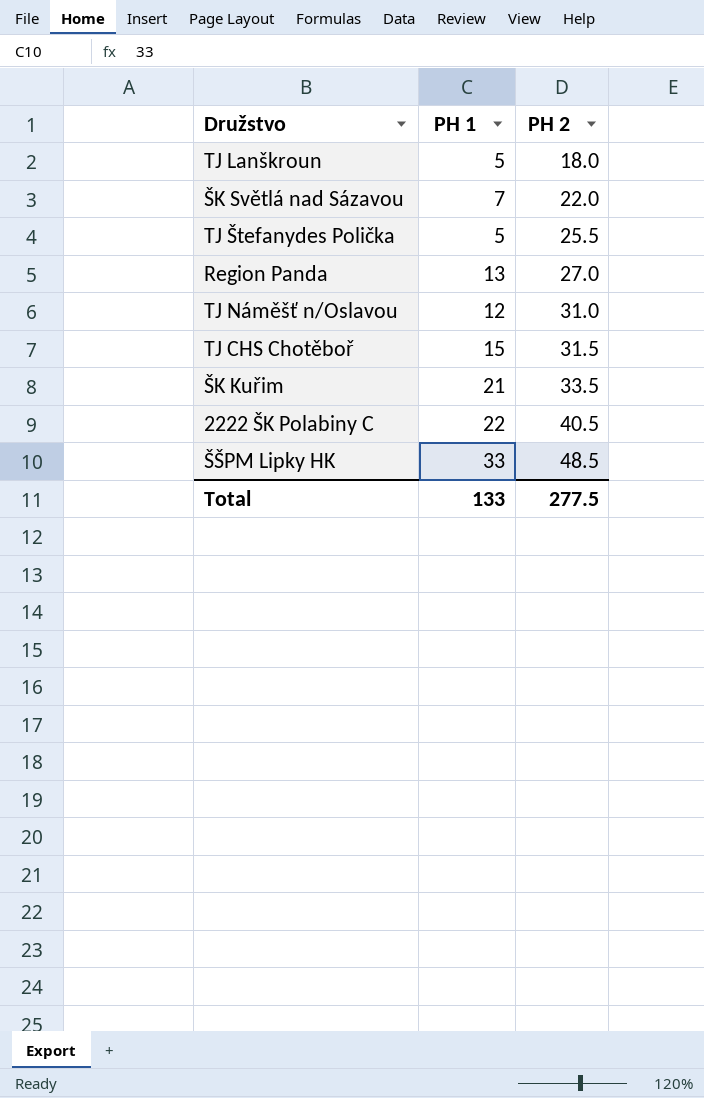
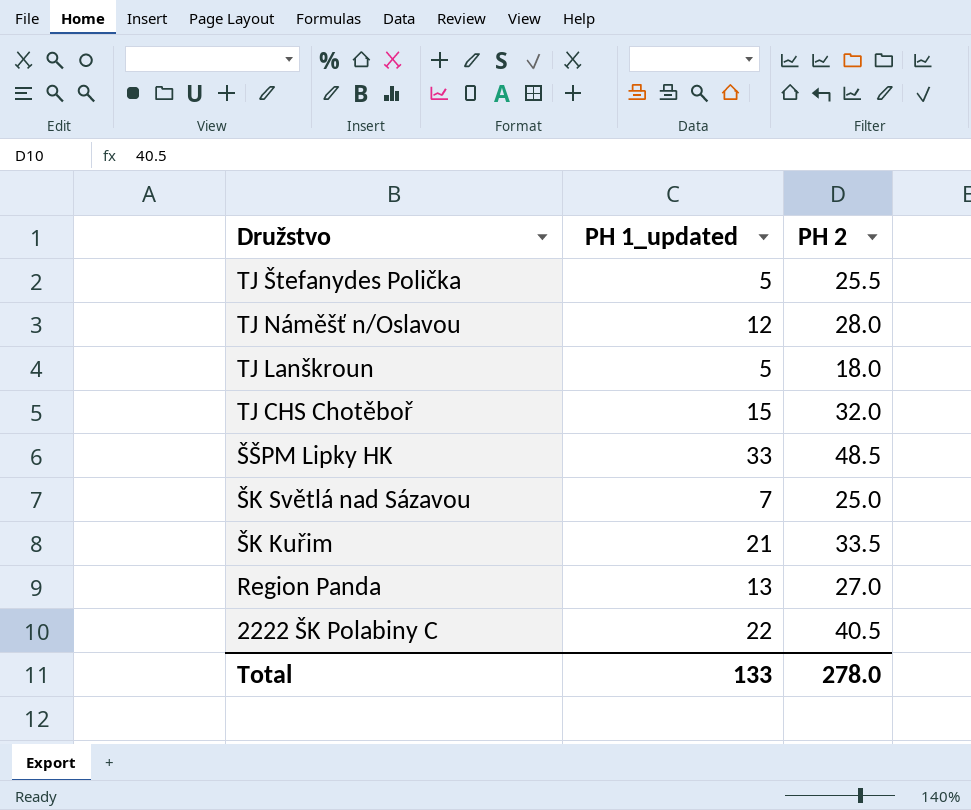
row order: PH 2 ascending -> Družstvo descending
column name: PH 1 -> PH 1_updated
TJ Náměšť n/Oslavou | PH 2: 31.0 -> 28.0
TJ CHS Chotěboř | PH 2: 31.5 -> 32.0
ŠK Světlá nad Sázavou | PH 2: 22.0 -> 25.0
Total | PH 2: 277.5 -> 278.0

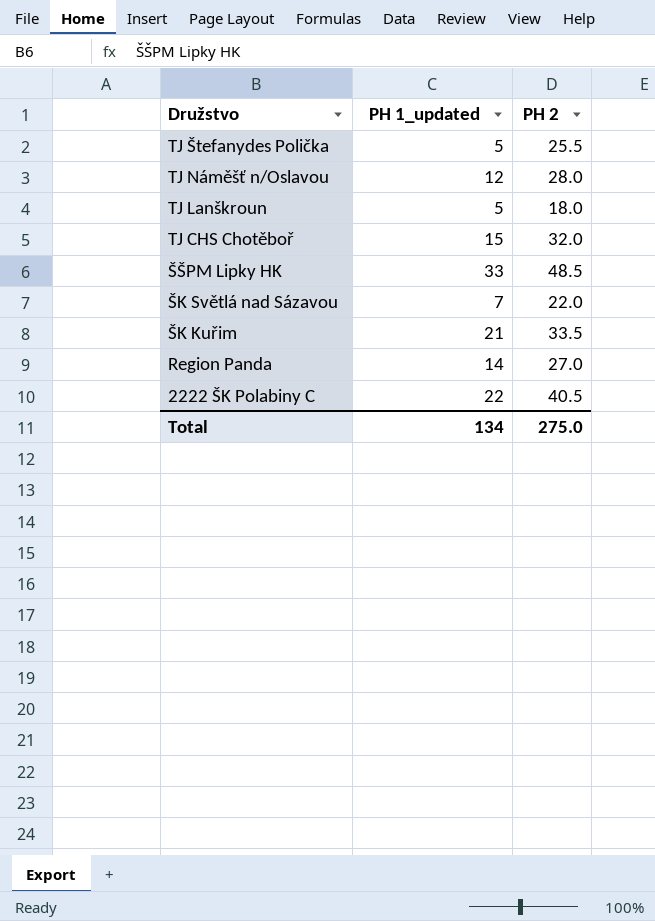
ŠK Světlá nad Sázavou | PH 2: 25.0 -> 22.0
Region Panda | PH 1_updated: 13 -> 14
Total | PH 1_updated: 133 -> 134
Total | PH 2: 278.0 -> 275.0

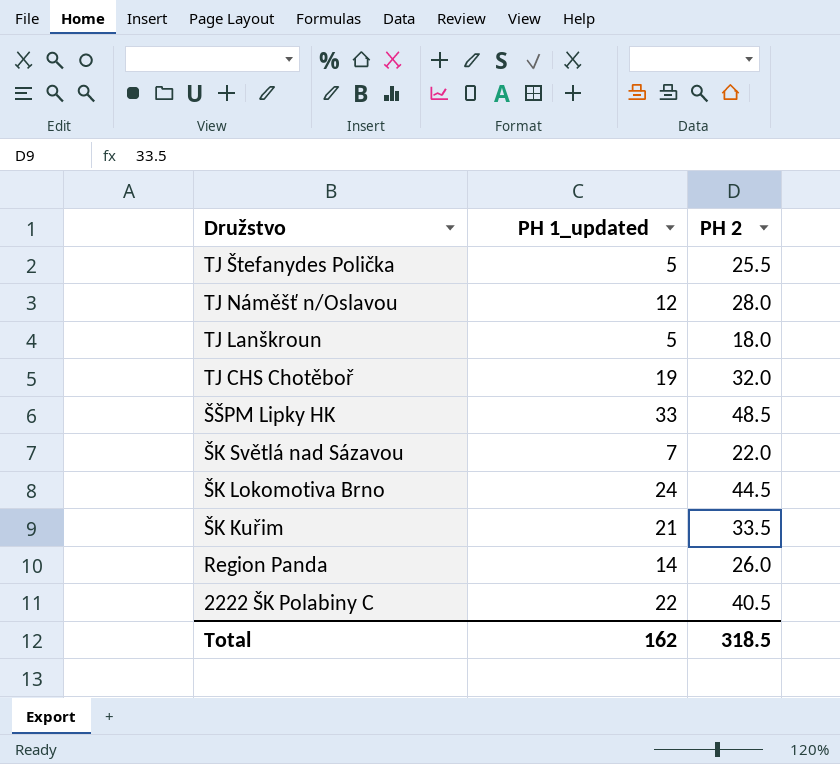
TJ CHS Chotěboř | PH 1_updated: 15 -> 19
row ŠK Lokomotiva Brno: none -> 24 | 44.5
Region Panda | PH 2: 27.0 -> 26.0
Total | PH 1_updated: 134 -> 162
Total | PH 2: 275.0 -> 318.5

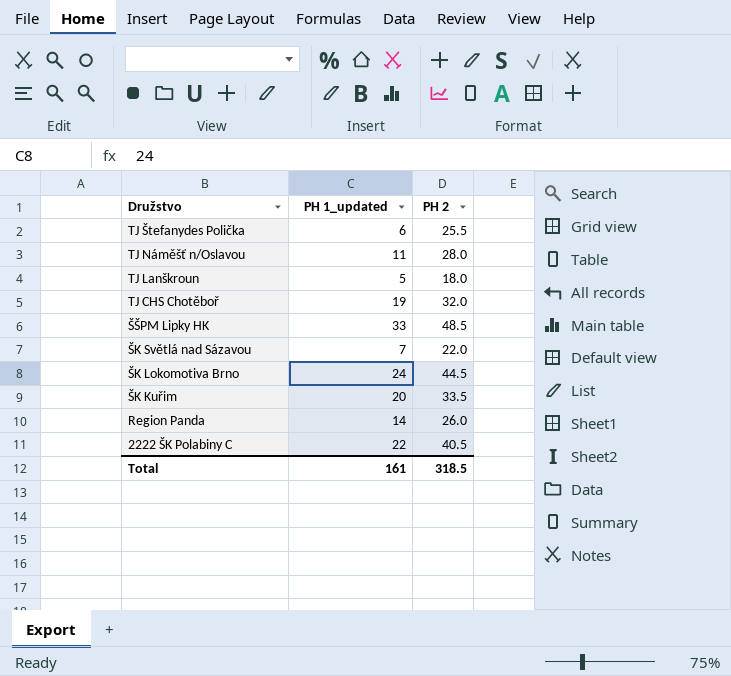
TJ Štefanydes Polička | PH 1_updated: 5 -> 6
TJ Náměšť n/Oslavou | PH 1_updated: 12 -> 11
ŠK Kuřim | PH 1_updated: 21 -> 20
Total | PH 1_updated: 162 -> 161

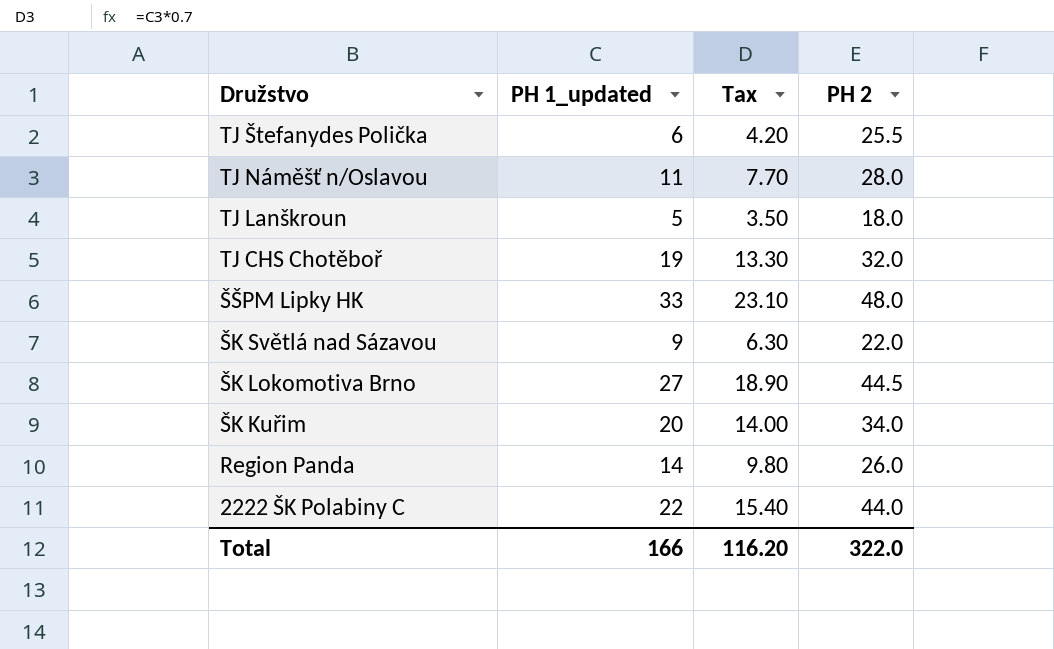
column Tax | formula: none -> [PH 1_updated] * 0.7
ŠŠPM Lipky HK | PH 2: 48.5 -> 48.0
ŠK Světlá nad Sázavou | PH 1_updated: 7 -> 9
ŠK Lokomotiva Brno | PH 1_updated: 24 -> 27
ŠK Kuřim | PH 2: 33.5 -> 34.0
2222 ŠK Polabiny C | PH 2: 40.5 -> 44.0
Total | PH 1_updated: 161 -> 166
Total | PH 2: 318.5 -> 322.0

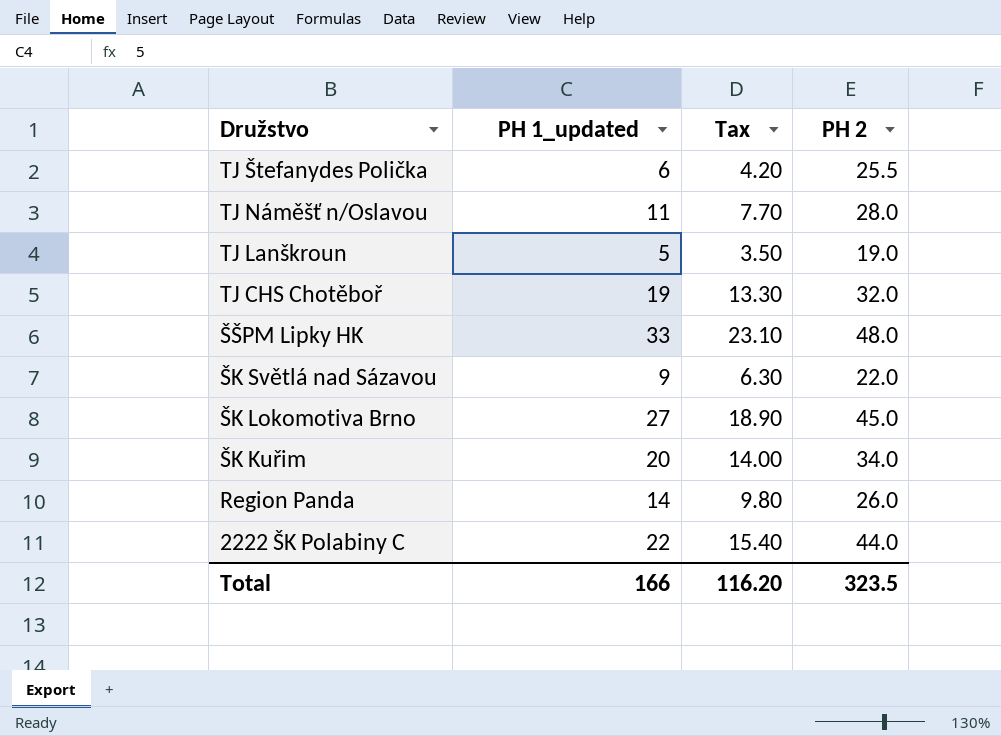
TJ Lanškroun | PH 2: 18.0 -> 19.0
ŠK Lokomotiva Brno | PH 2: 44.5 -> 45.0
Total | PH 2: 322.0 -> 323.5

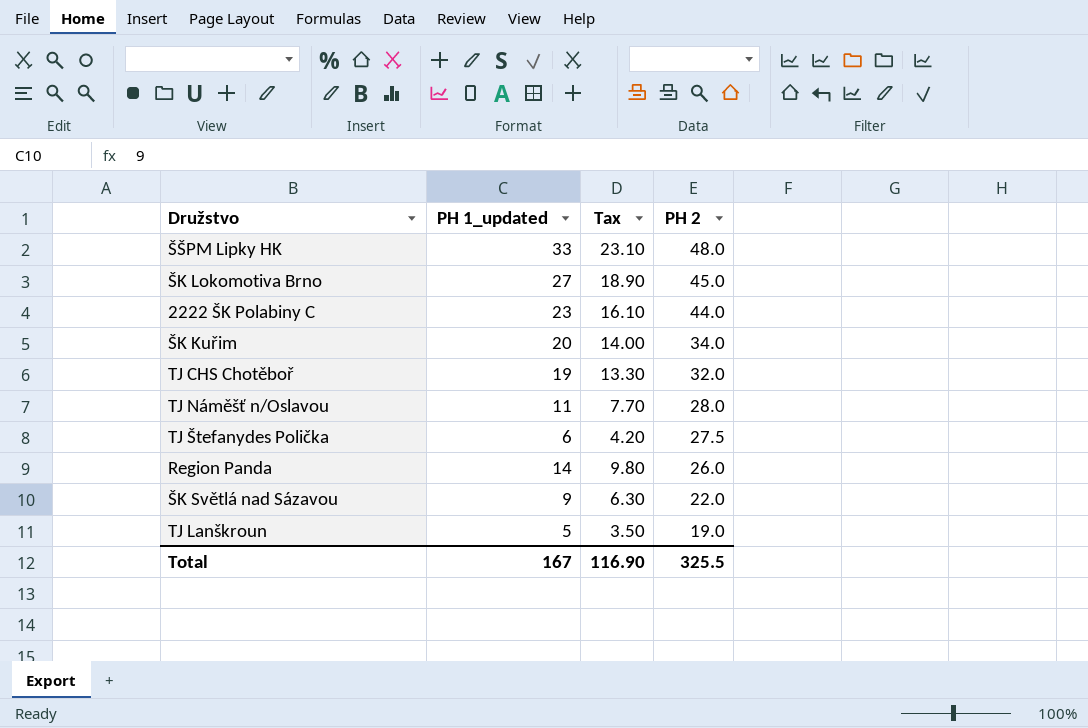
row order: Družstvo descending -> PH 2 descending
2222 ŠK Polabiny C | PH 1_updated: 22 -> 23
2222 ŠK Polabiny C | Tax: 15.40 -> 16.10
TJ Štefanydes Polička | PH 2: 25.5 -> 27.5
Total | PH 1_updated: 166 -> 167
Total | Tax: 116.20 -> 116.90
Total | PH 2: 323.5 -> 325.5

